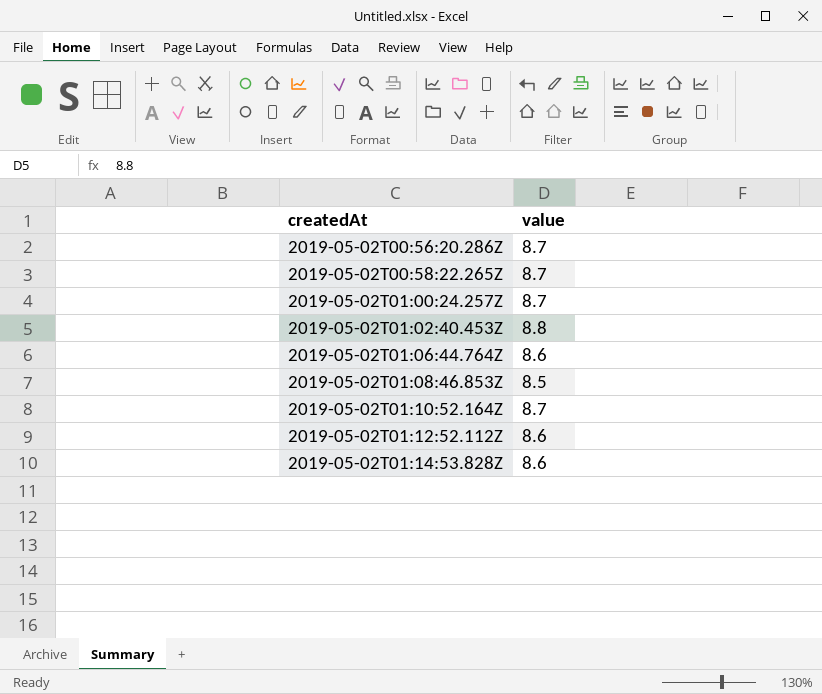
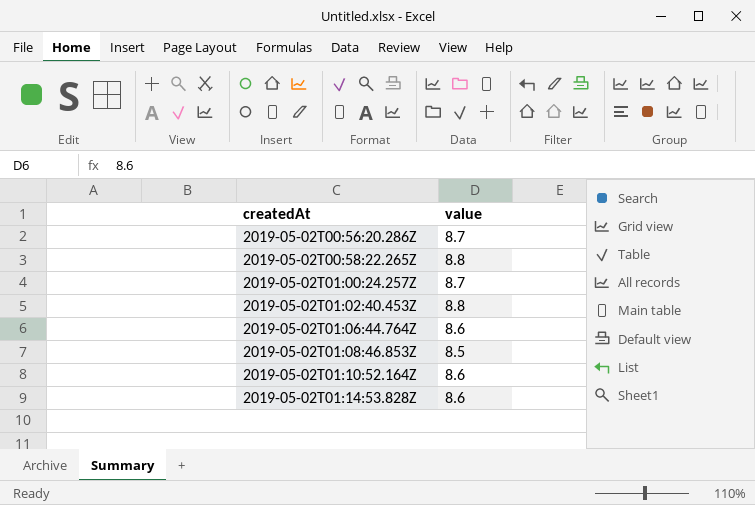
row 2019-05-02T01:12:52.112Z: 8.6 -> none
2019-05-02T00:58:22.265Z | value: 8.7 -> 8.8
2019-05-02T01:10:52.164Z | value: 8.7 -> 8.6

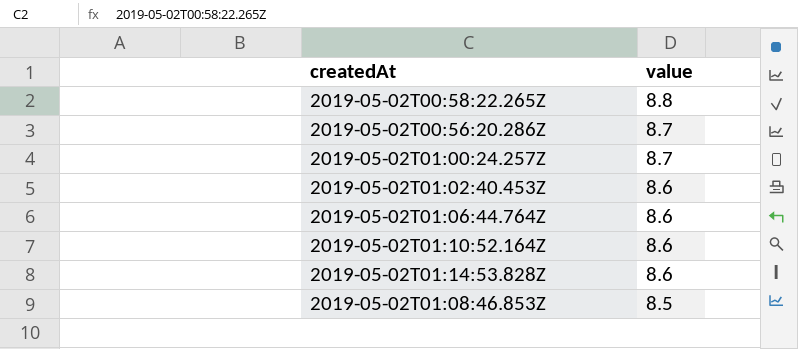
row order: createdAt ascending -> value descending
2019-05-02T01:02:40.453Z | value: 8.8 -> 8.6

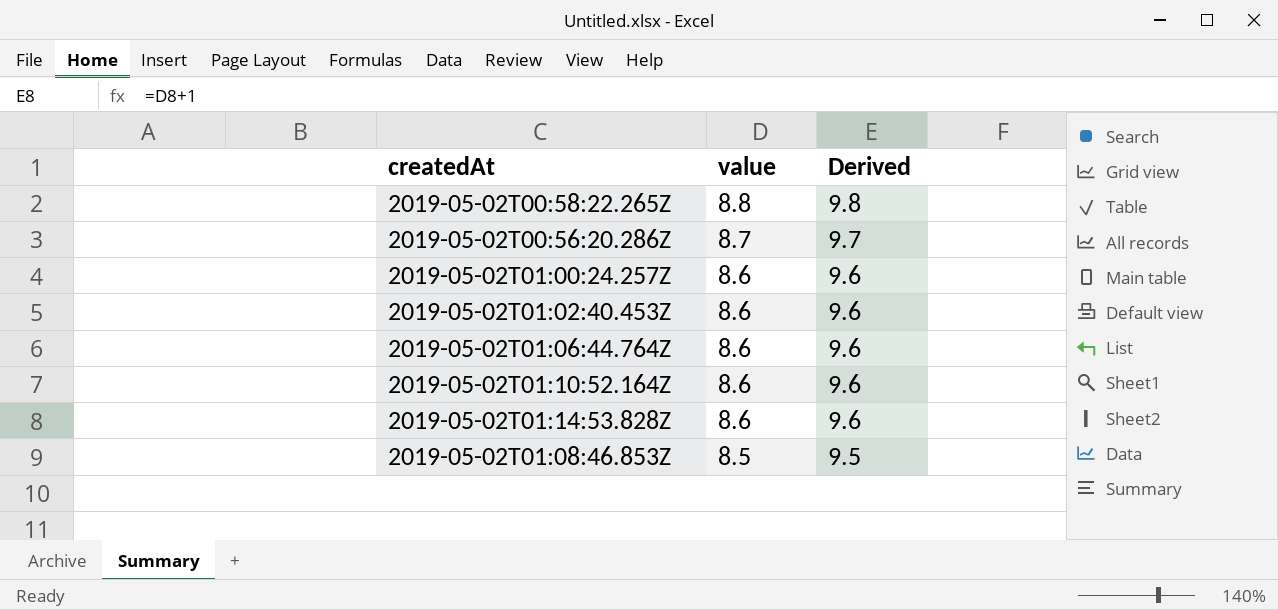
column Derived | formula: none -> [value] + 1
2019-05-02T01:00:24.257Z | value: 8.7 -> 8.6

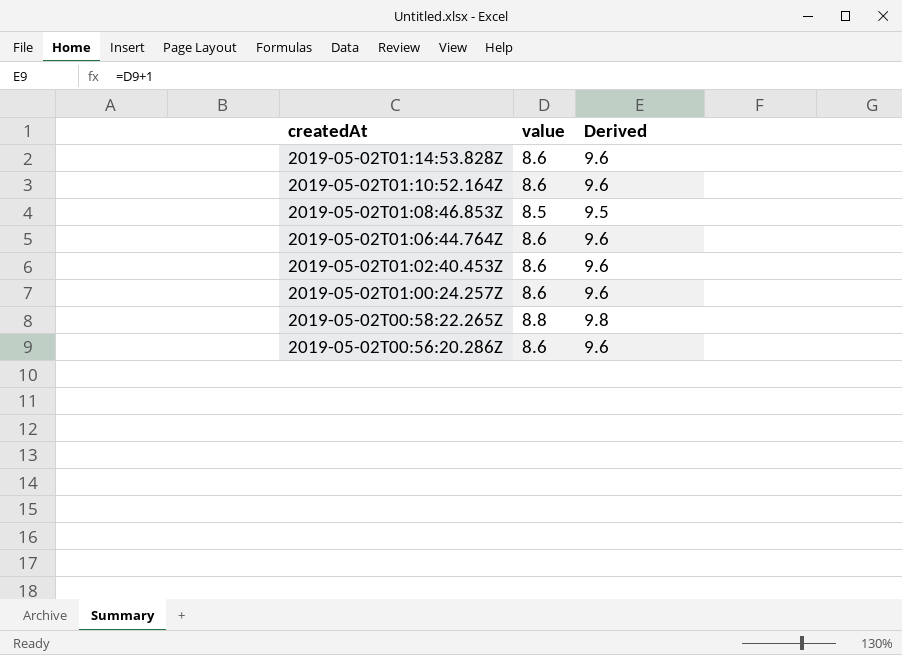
row order: value descending -> createdAt descending
2019-05-02T00:56:20.286Z | value: 8.7 -> 8.6
2019-05-02T00:56:20.286Z | Derived: 9.7 -> 9.6

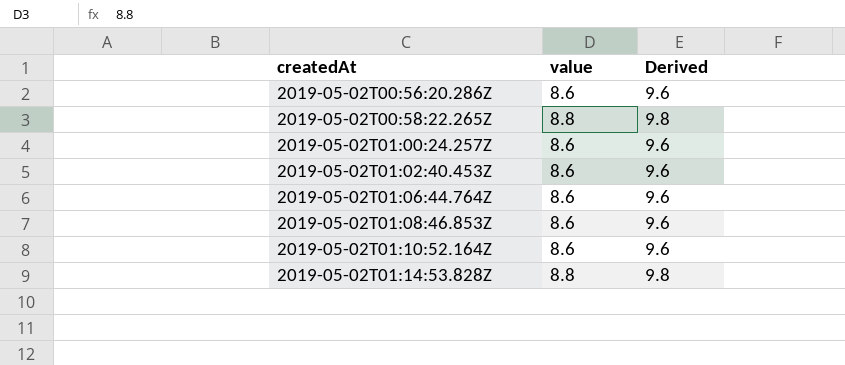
row order: createdAt descending -> createdAt ascending
2019-05-02T01:08:46.853Z | value: 8.5 -> 8.6
2019-05-02T01:08:46.853Z | Derived: 9.5 -> 9.6
2019-05-02T01:14:53.828Z | value: 8.6 -> 8.8
2019-05-02T01:14:53.828Z | Derived: 9.6 -> 9.8

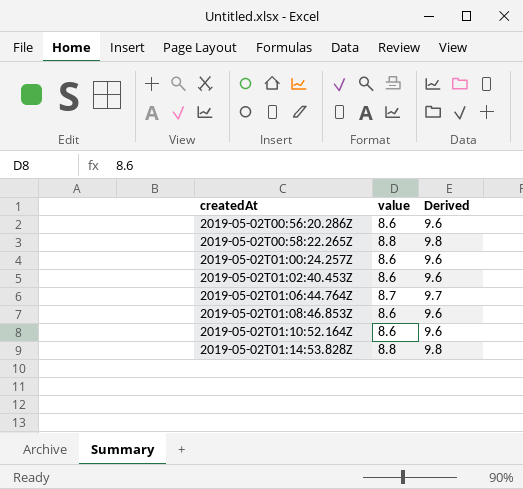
2019-05-02T01:06:44.764Z | value: 8.6 -> 8.7
2019-05-02T01:06:44.764Z | Derived: 9.6 -> 9.7

